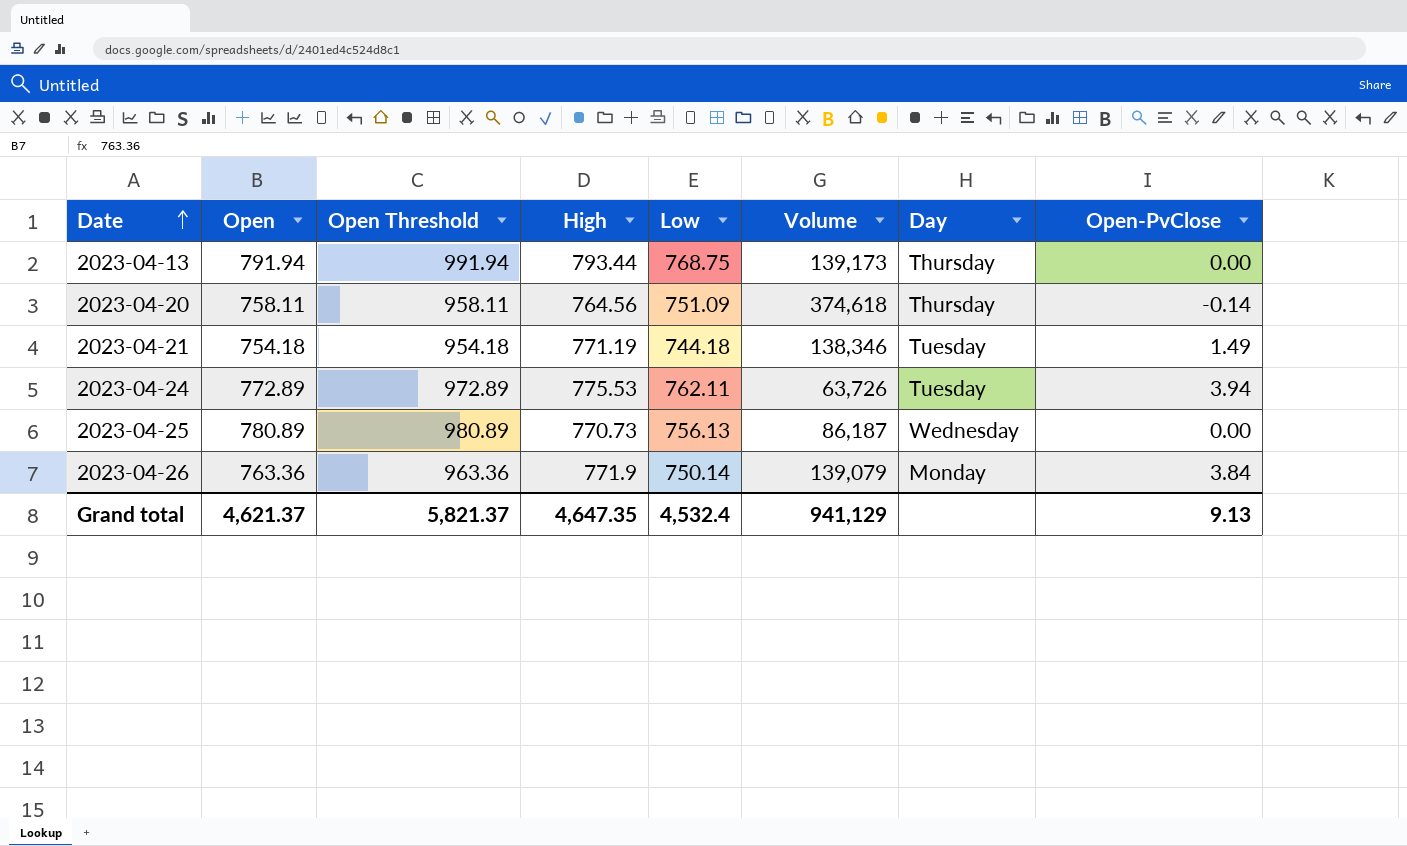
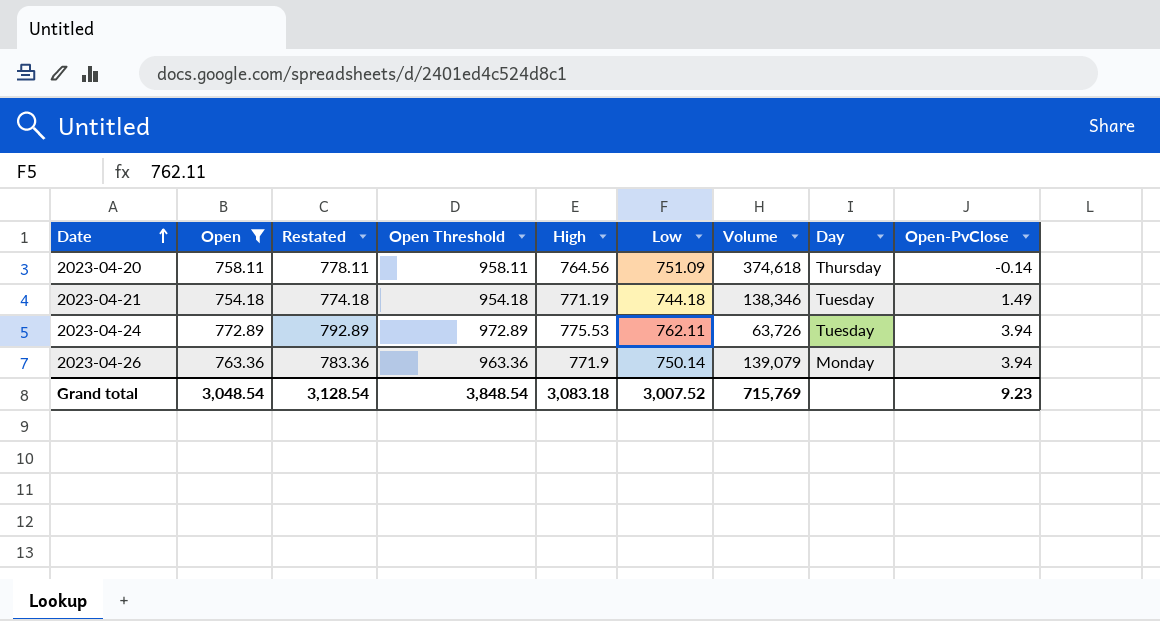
filter: none -> Open <= 772.89
column Restated | formula: none -> [Open] + 20
2023-04-26 | Open-PvClose: 3.84 -> 3.94
Grand total | Open: 4,621.37 -> 3,048.54
Grand total | Open Threshold: 5,821.37 -> 3,848.54
Grand total | High: 4,647.35 -> 3,083.18
Grand total | Low: 4,532.4 -> 3,007.52
Grand total | Volume: 941,129 -> 715,769
Grand total | Open-PvClose: 9.13 -> 9.23

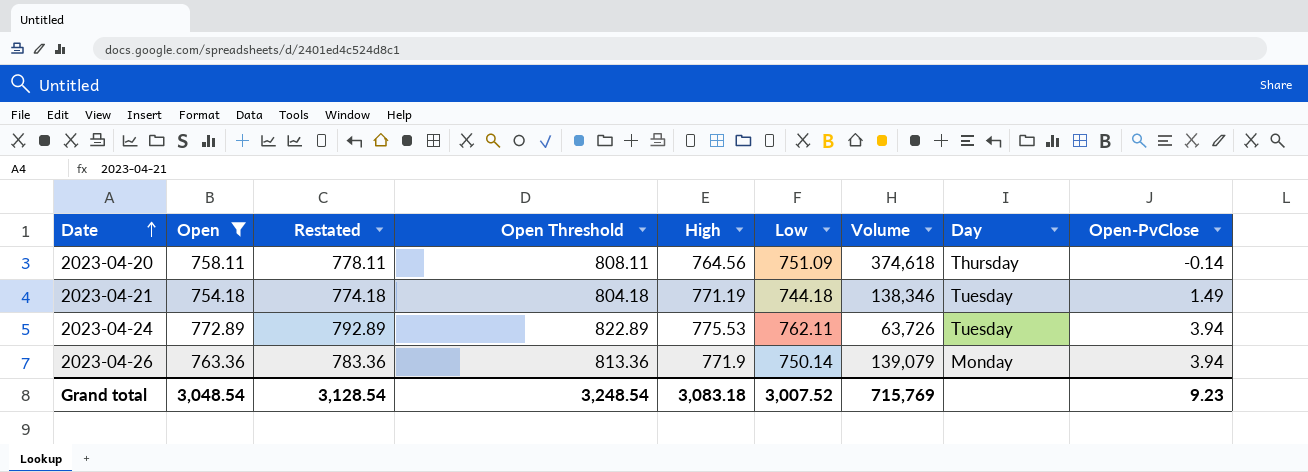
column Open Threshold | formula: [Open] + 200 -> [Open] + 50
Grand total | Open Threshold: 3,848.54 -> 3,248.54

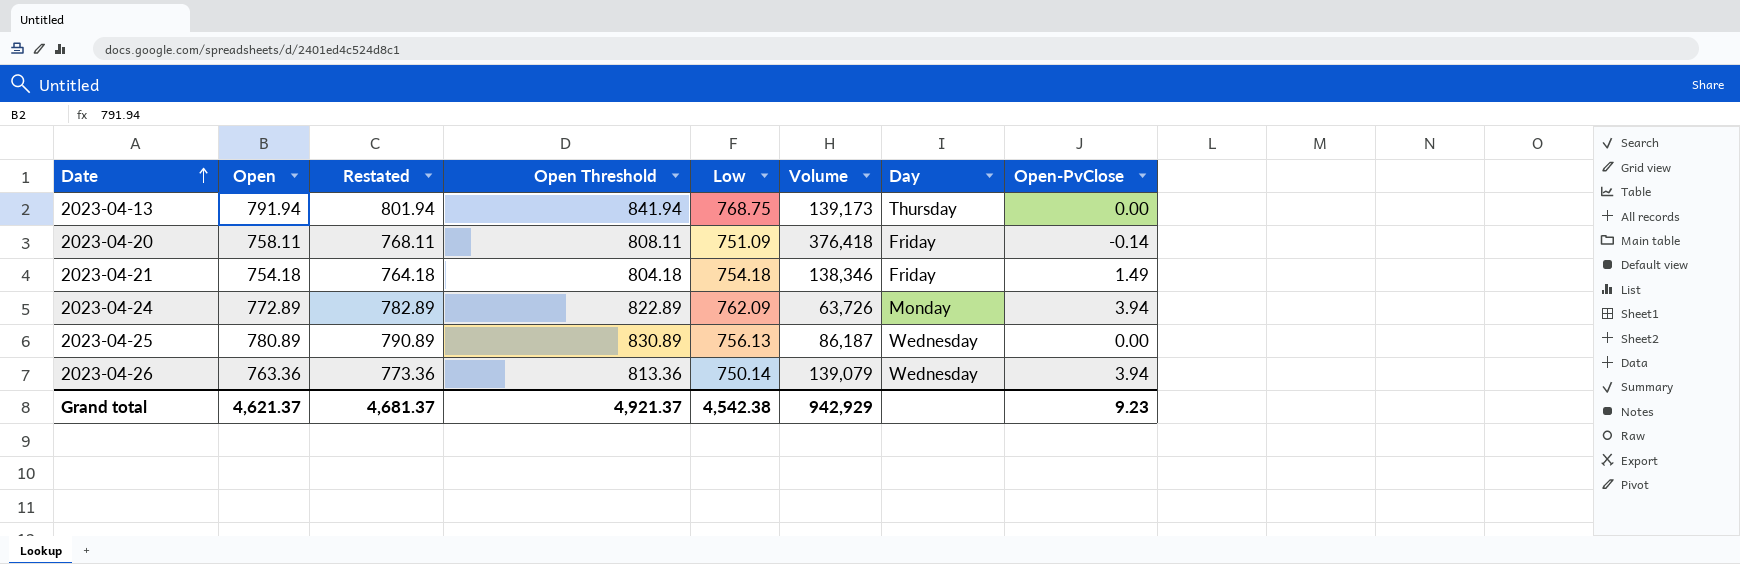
filter: Open <= 772.89 -> none
column High | position: 5 -> none
column Restated | formula: [Open] + 20 -> [Open] + 10
2023-04-20 | Volume: 374,618 -> 376,418
2023-04-20 | Day: Thursday -> Friday
2023-04-21 | Low: 744.18 -> 754.18
2023-04-21 | Day: Tuesday -> Friday
2023-04-24 | Low: 762.11 -> 762.09
2023-04-24 | Day: Tuesday -> Monday
2023-04-26 | Day: Monday -> Wednesday
Grand total | Open: 3,048.54 -> 4,621.37
Grand total | Restated: 3,128.54 -> 4,681.37
Grand total | Open Threshold: 3,248.54 -> 4,921.37
Grand total | Low: 3,007.52 -> 4,542.38
Grand total | Volume: 715,769 -> 942,929

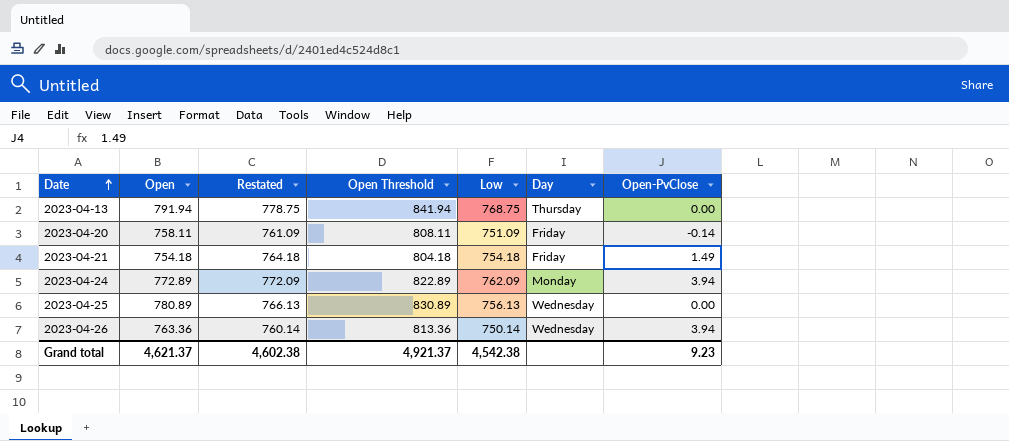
column Volume | position: 6 -> none
column Restated | formula: [Open] + 10 -> [Low] + 10
Grand total | Restated: 4,681.37 -> 4,602.38

